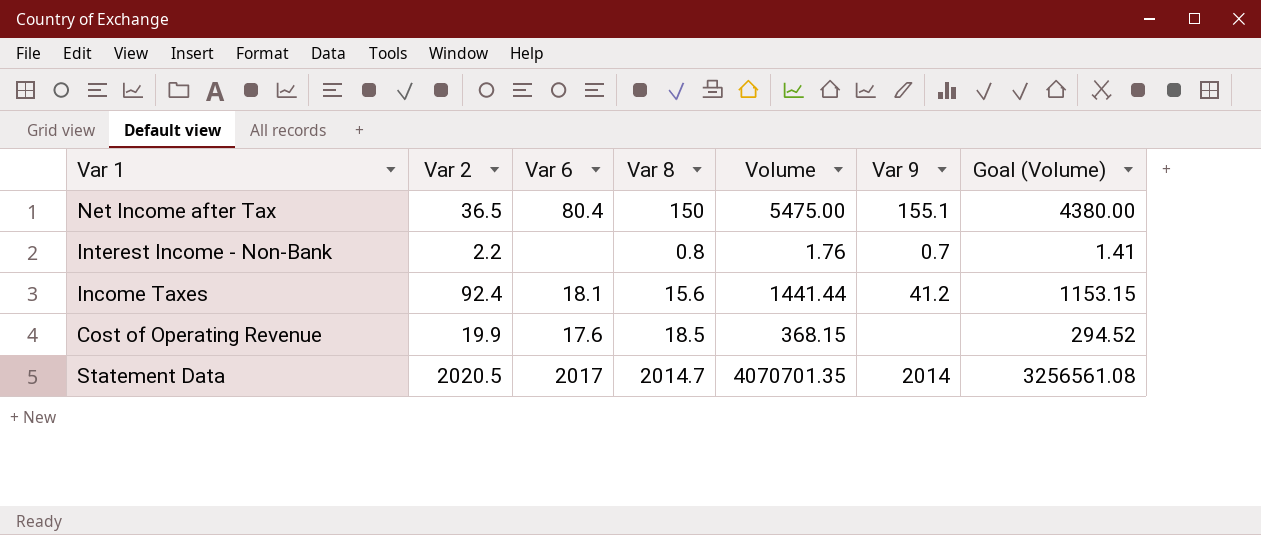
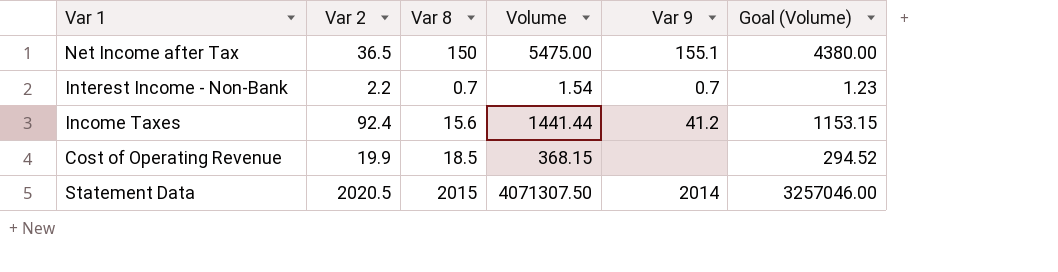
column Var 6 | position: 3 -> none
Interest Income - Non-Bank | Var 8: 0.8 -> 0.7
Interest Income - Non-Bank | Volume: 1.76 -> 1.54
Interest Income - Non-Bank | Goal (Volume): 1.41 -> 1.23
Statement Data | Var 8: 2014.7 -> 2015
Statement Data | Volume: 4070701.35 -> 4071307.50
Statement Data | Goal (Volume): 3256561.08 -> 3257046.00

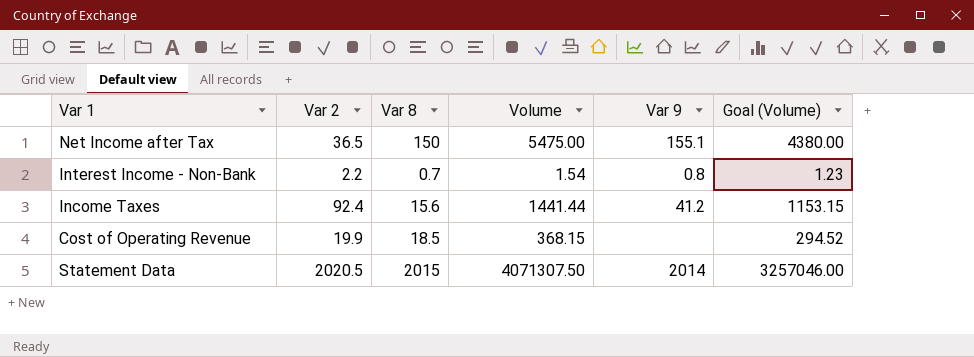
Interest Income - Non-Bank | Var 9: 0.7 -> 0.8

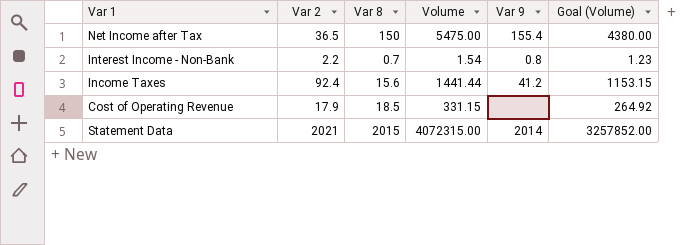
Net Income after Tax | Var 9: 155.1 -> 155.4
Cost of Operating Revenue | Var 2: 19.9 -> 17.9
Cost of Operating Revenue | Volume: 368.15 -> 331.15
Cost of Operating Revenue | Goal (Volume): 294.52 -> 264.92
Statement Data | Var 2: 2020.5 -> 2021
Statement Data | Volume: 4071307.50 -> 4072315.00
Statement Data | Goal (Volume): 3257046.00 -> 3257852.00

